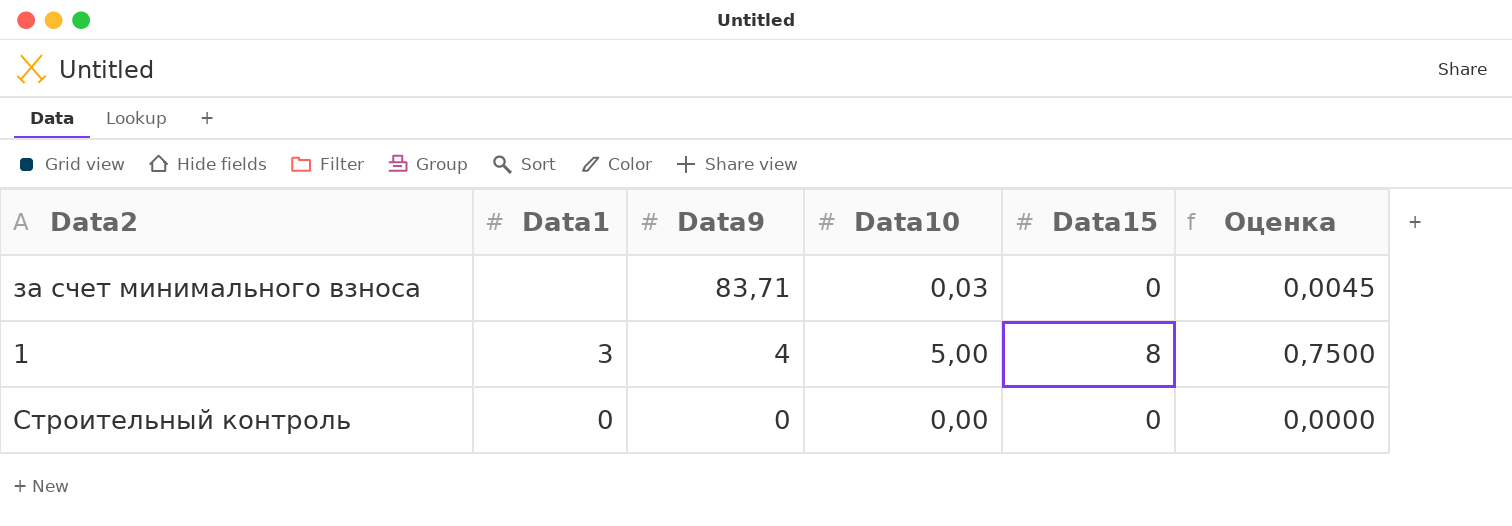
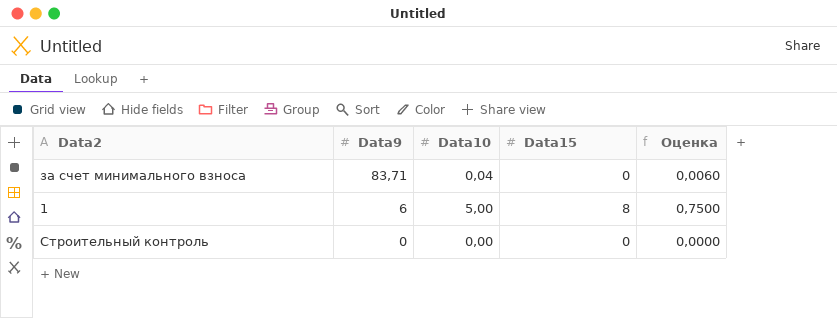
column Data1 | position: 2 -> none
за счет минимального взноса | Data10: 0,03 -> 0,04
за счет минимального взноса | Оценка: 0,0045 -> 0,0060
1 | Data9: 4 -> 6

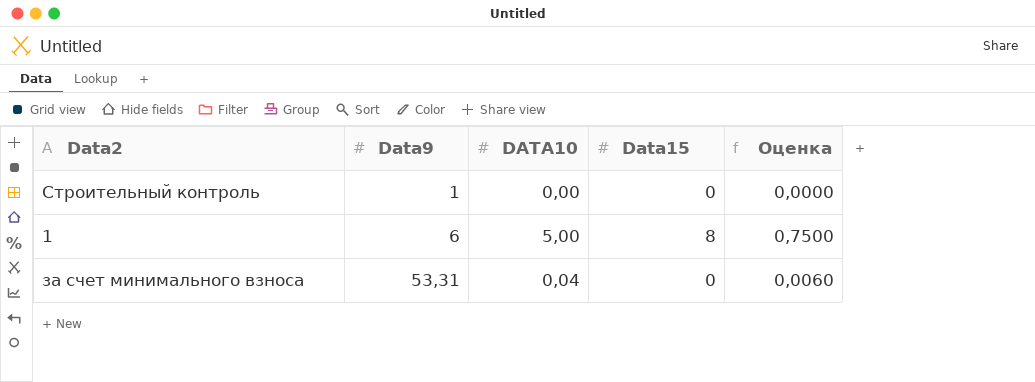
row order: Data9 descending -> Data9 ascending
column name: Data10 -> DATA10
Строительный контроль | Data9: 0 -> 1
за счет минимального взноса | Data9: 83,71 -> 53,31

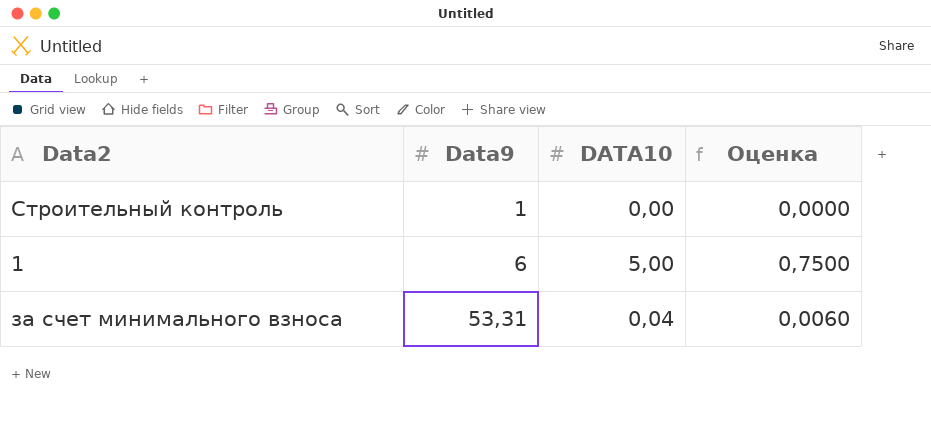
column Data15 | position: 4 -> none

